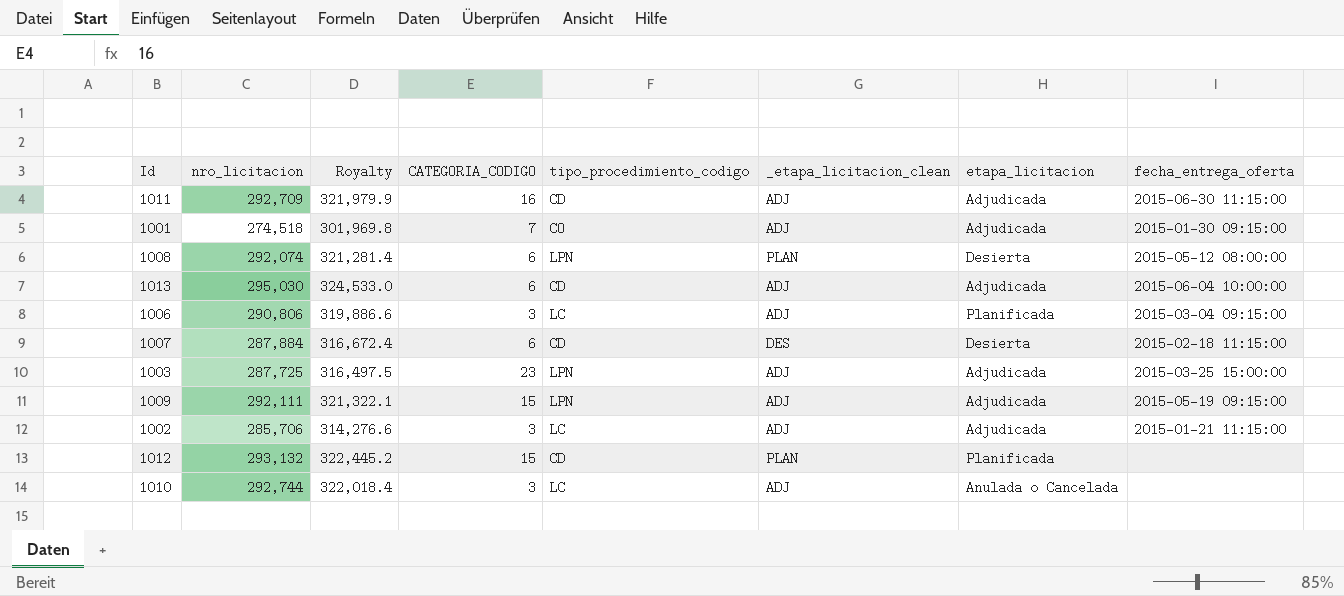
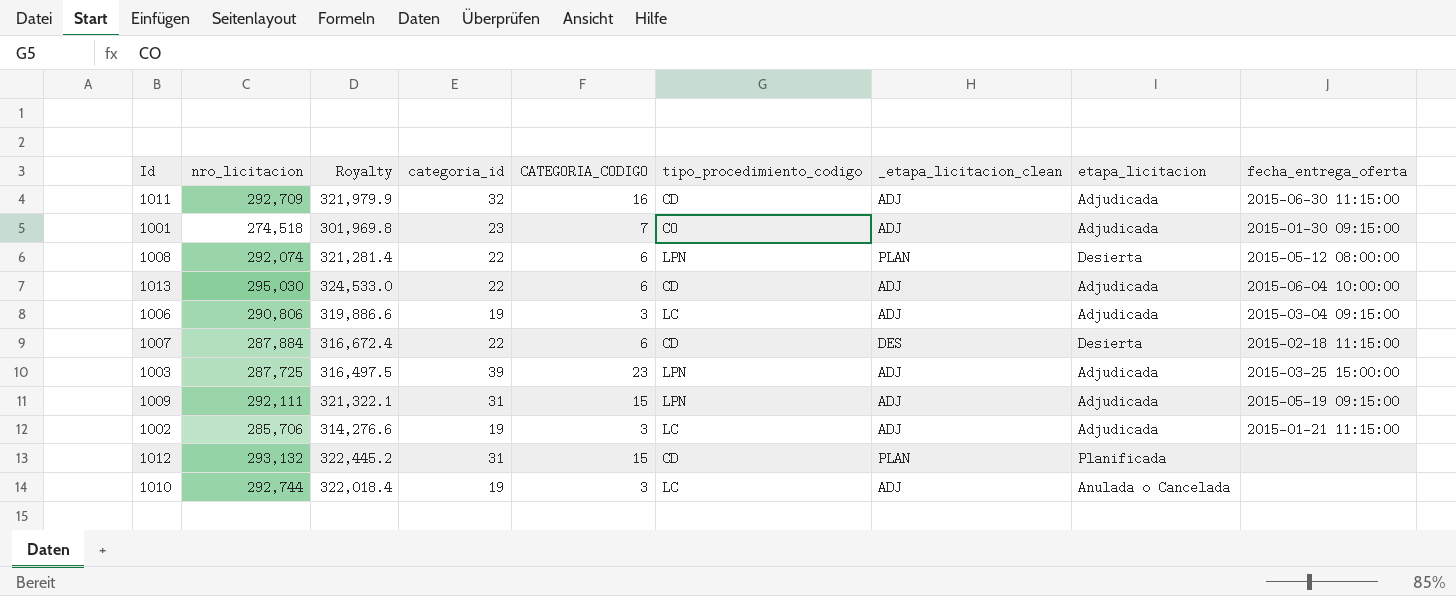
column categoria_id | position: none -> 4
1006 | etapa_licitacion: Planificada -> Adjudicada

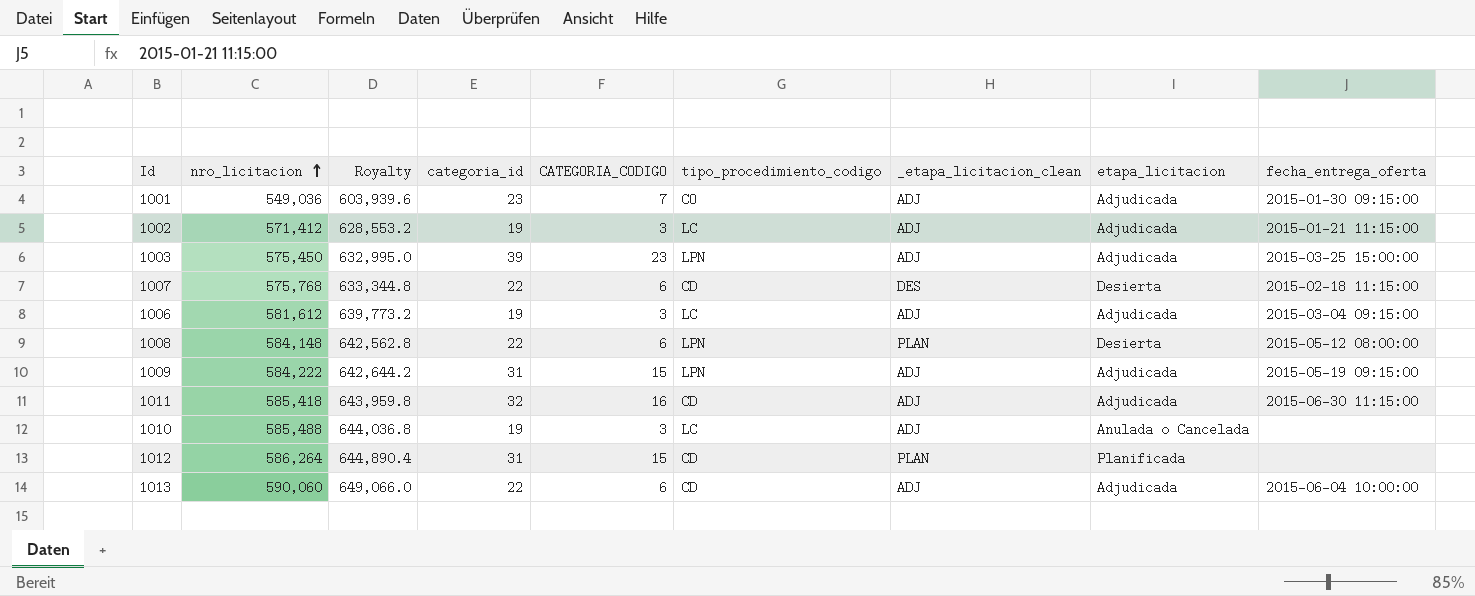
row order: none -> nro_licitacion ascending
1001 | nro_licitacion: 274,518 -> 549,036
1001 | Royalty: 301,969.8 -> 603,939.6
1002 | nro_licitacion: 285,706 -> 571,412
1002 | Royalty: 314,276.6 -> 628,553.2
1003 | nro_licitacion: 287,725 -> 575,450
1003 | Royalty: 316,497.5 -> 632,995.0
1007 | nro_licitacion: 287,884 -> 575,768
1007 | Royalty: 316,672.4 -> 633,344.8
1006 | nro_licitacion: 290,806 -> 581,612
1006 | Royalty: 319,886.6 -> 639,773.2
1008 | nro_licitacion: 292,074 -> 584,148
1008 | Royalty: 321,281.4 -> 642,562.8
1009 | nro_licitacion: 292,111 -> 584,222
1009 | Royalty: 321,322.1 -> 642,644.2
1011 | nro_licitacion: 292,709 -> 585,418
1011 | Royalty: 321,979.9 -> 643,959.8
1010 | nro_licitacion: 292,744 -> 585,488
1010 | Royalty: 322,018.4 -> 644,036.8
1012 | nro_licitacion: 293,132 -> 586,264
1012 | Royalty: 322,445.2 -> 644,890.4
1013 | nro_licitacion: 295,030 -> 590,060
1013 | Royalty: 324,533.0 -> 649,066.0

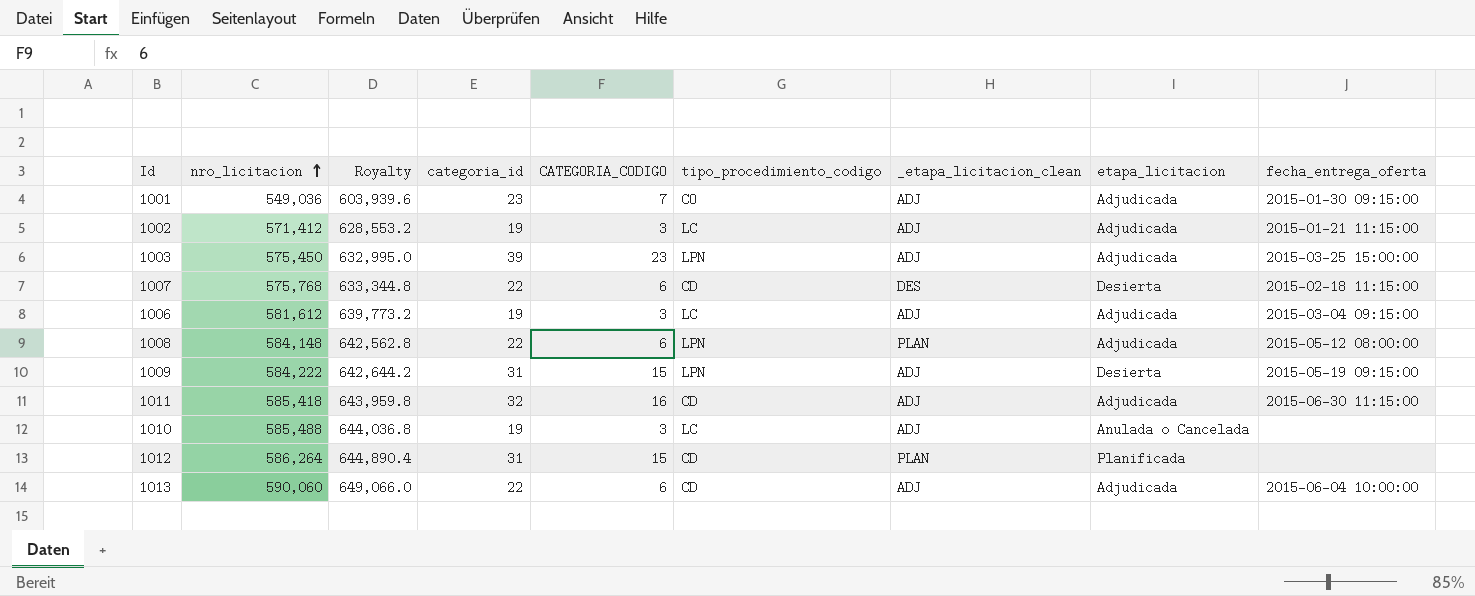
1008 | etapa_licitacion: Desierta -> Adjudicada
1009 | etapa_licitacion: Adjudicada -> Desierta

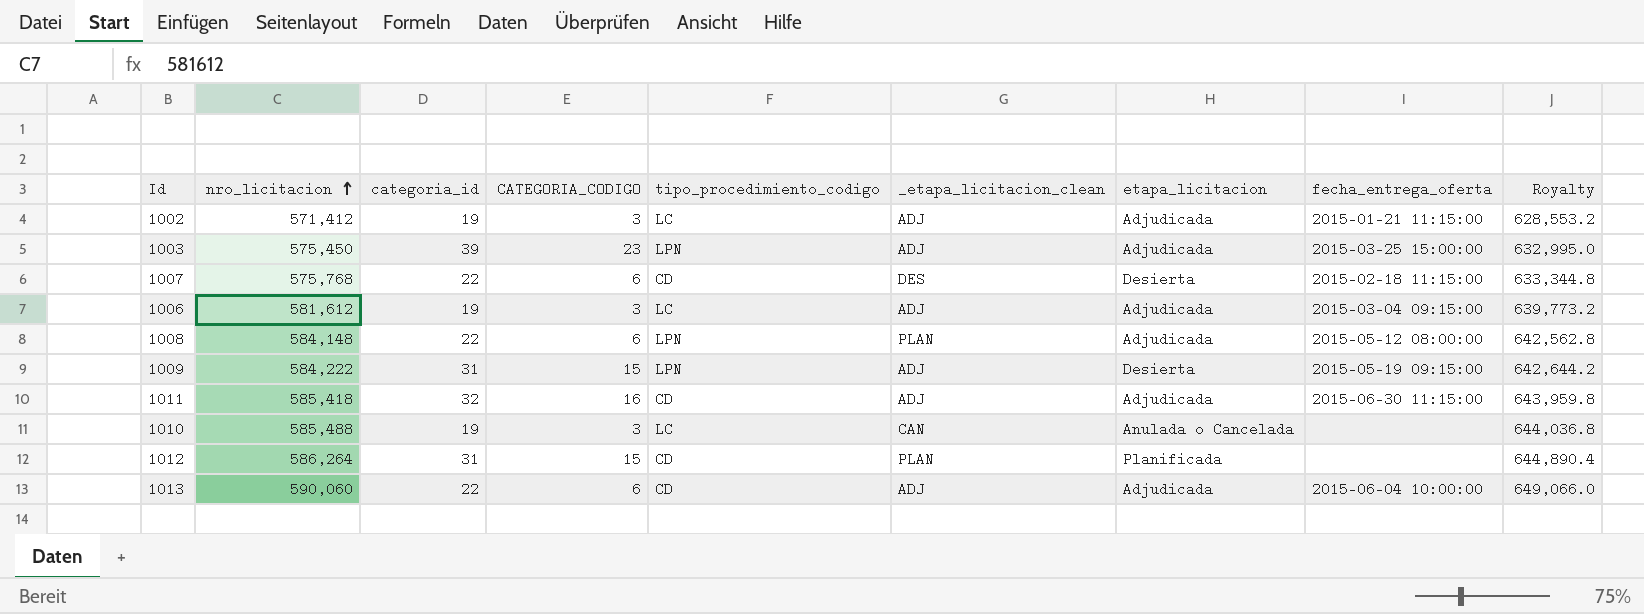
column Royalty | position: 3 -> 9
row 1001: 549,036 | 603,939.6 | 23 | 7 | CO | ADJ | Adjudicada | 2015-01-30 09:15:00 -> none
1010 | _etapa_licitacion_clean: ADJ -> CAN

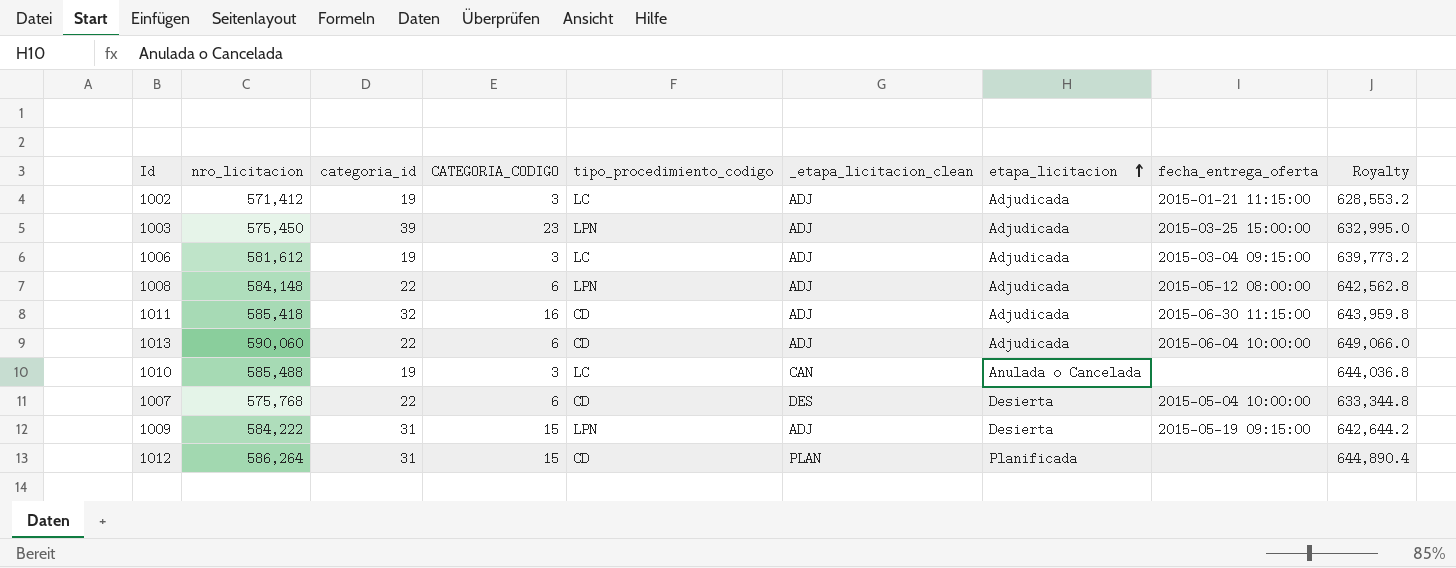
row order: nro_licitacion ascending -> etapa_licitacion ascending
1008 | _etapa_licitacion_clean: PLAN -> ADJ
1007 | fecha_entrega_oferta: 2015-02-18 11:15:00 -> 2015-05-04 10:00:00

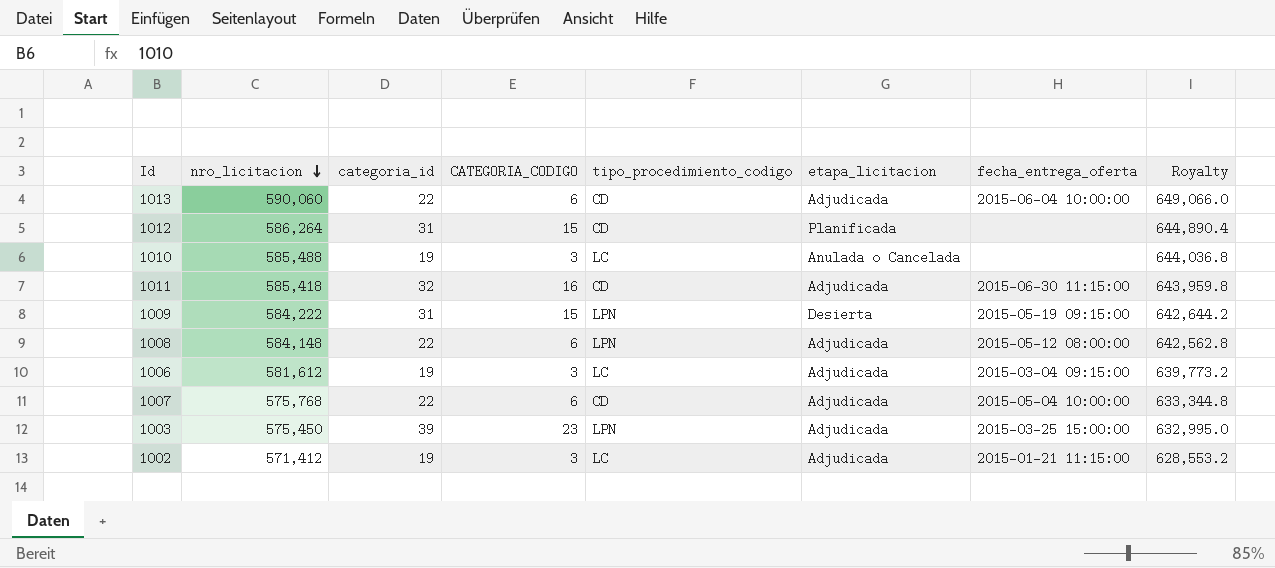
row order: etapa_licitacion ascending -> nro_licitacion descending
column _etapa_licitacion_clean | position: 6 -> none
1007 | etapa_licitacion: Desierta -> Adjudicada

